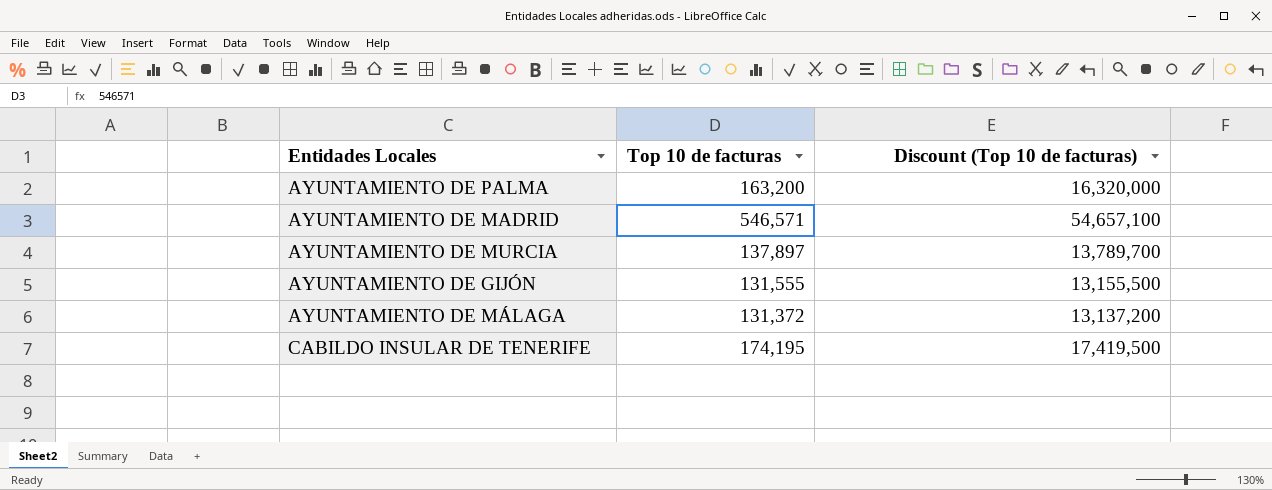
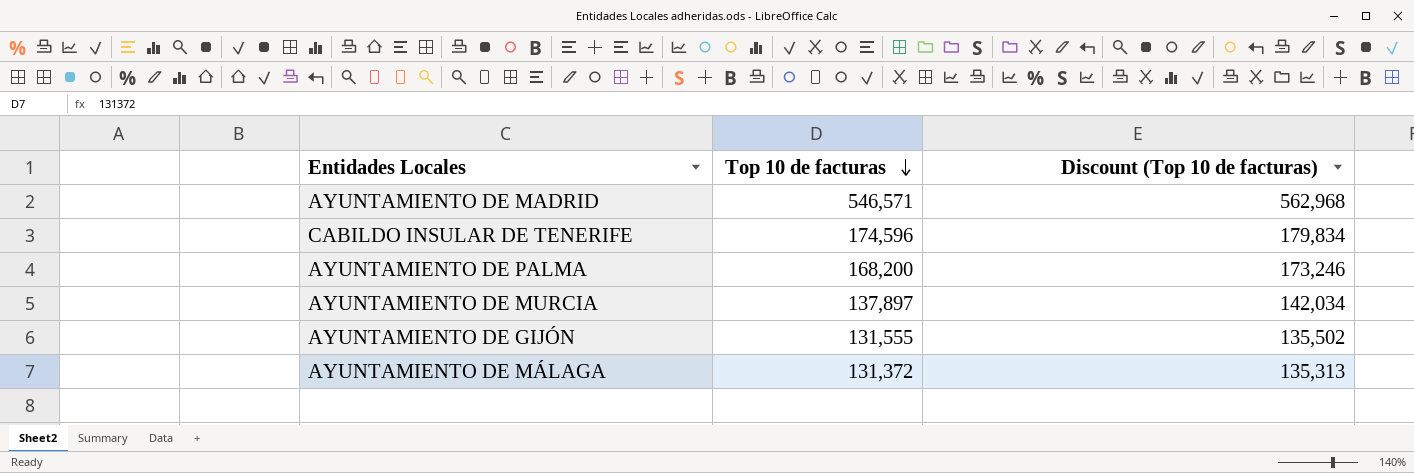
row order: none -> Top 10 de facturas descending
column Discount (Top 10 de facturas) | formula: [Top 10 de facturas] * 100 -> [Top 10 de facturas] * 1.03
CABILDO INSULAR DE TENERIFE | Top 10 de facturas: 174,195 -> 174,596
AYUNTAMIENTO DE PALMA | Top 10 de facturas: 163,200 -> 168,200

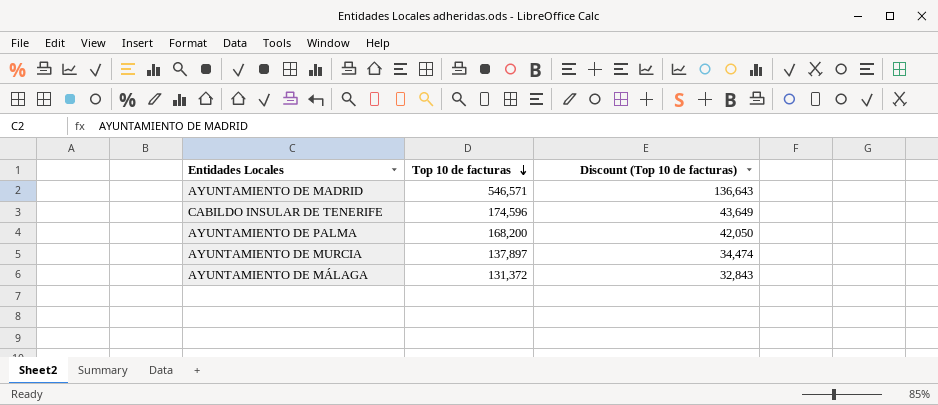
column Discount (Top 10 de facturas) | formula: [Top 10 de facturas] * 1.03 -> [Top 10 de facturas] * 0.25
row AYUNTAMIENTO DE GIJÓN: 131,555 | 135,502 -> none

